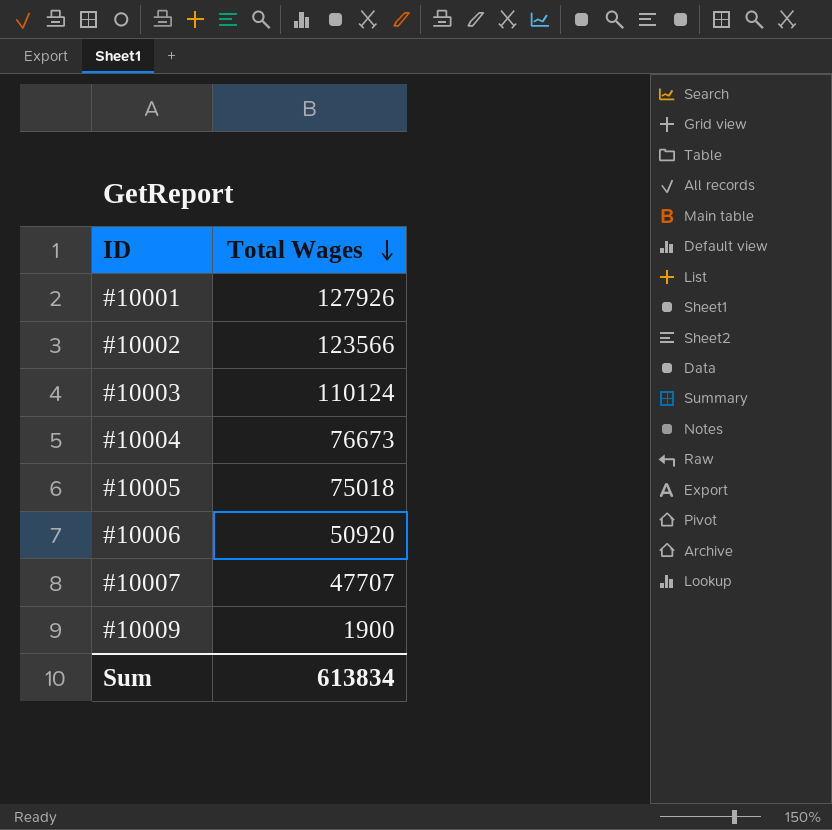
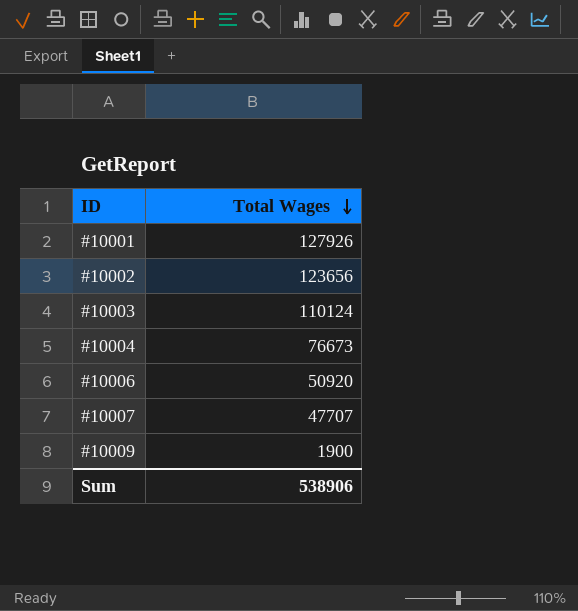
row #10005: 75018 -> none
#10002 | Total Wages: 123566 -> 123656
Sum | Total Wages: 613834 -> 538906

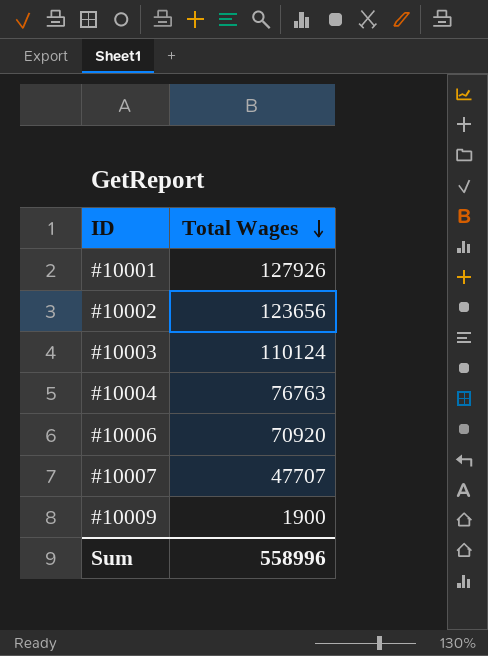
#10004 | Total Wages: 76673 -> 76763
#10006 | Total Wages: 50920 -> 70920
Sum | Total Wages: 538906 -> 558996

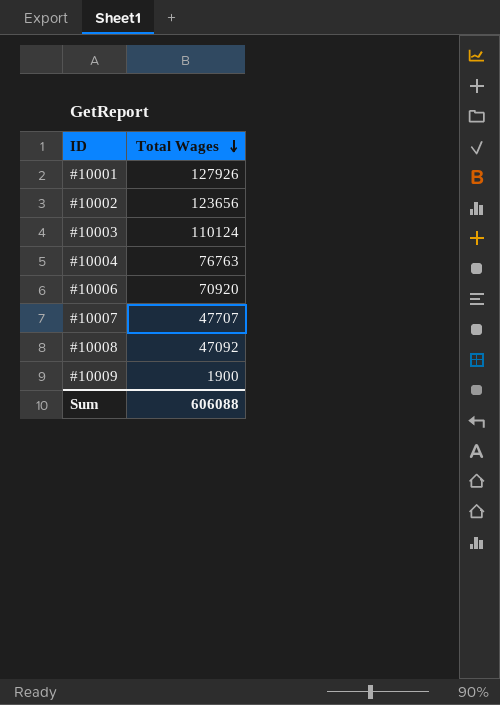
row #10008: none -> 47092
Sum | Total Wages: 558996 -> 606088

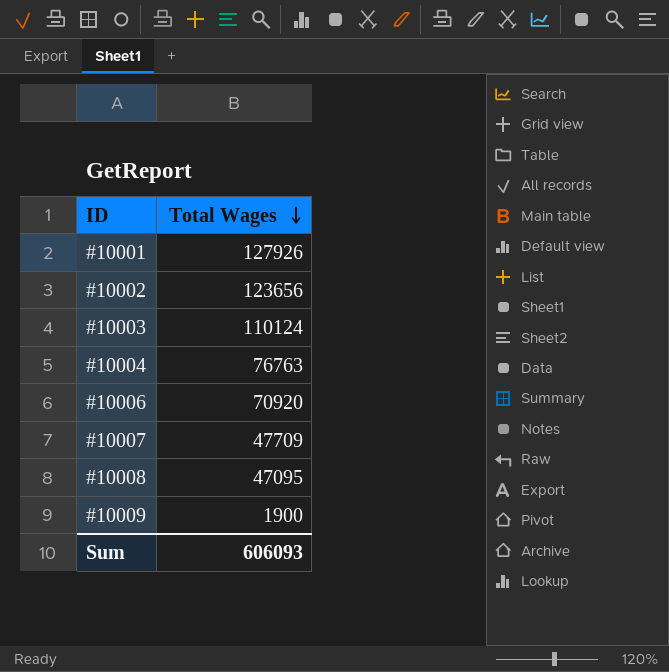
#10007 | Total Wages: 47707 -> 47709
#10008 | Total Wages: 47092 -> 47095
Sum | Total Wages: 606088 -> 606093

